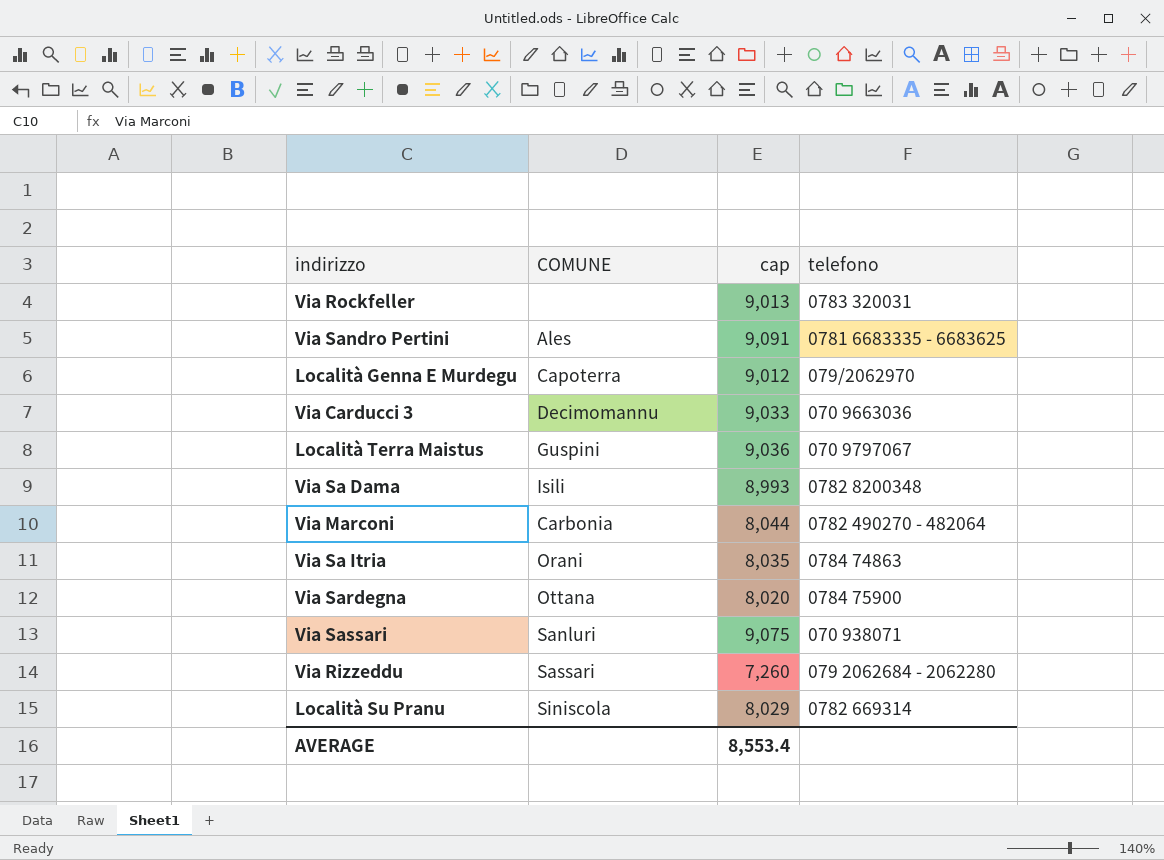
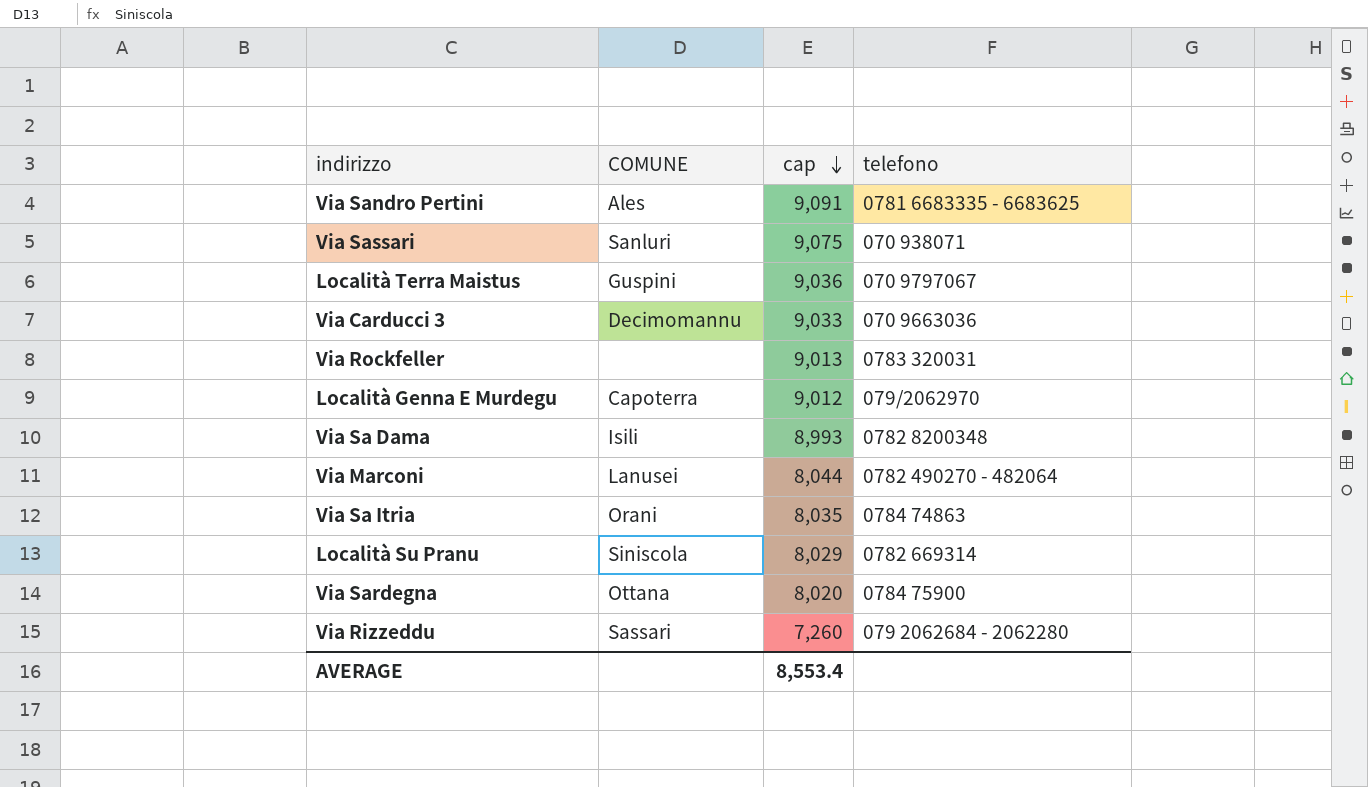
row order: none -> cap descending
Via Marconi | COMUNE: Carbonia -> Lanusei

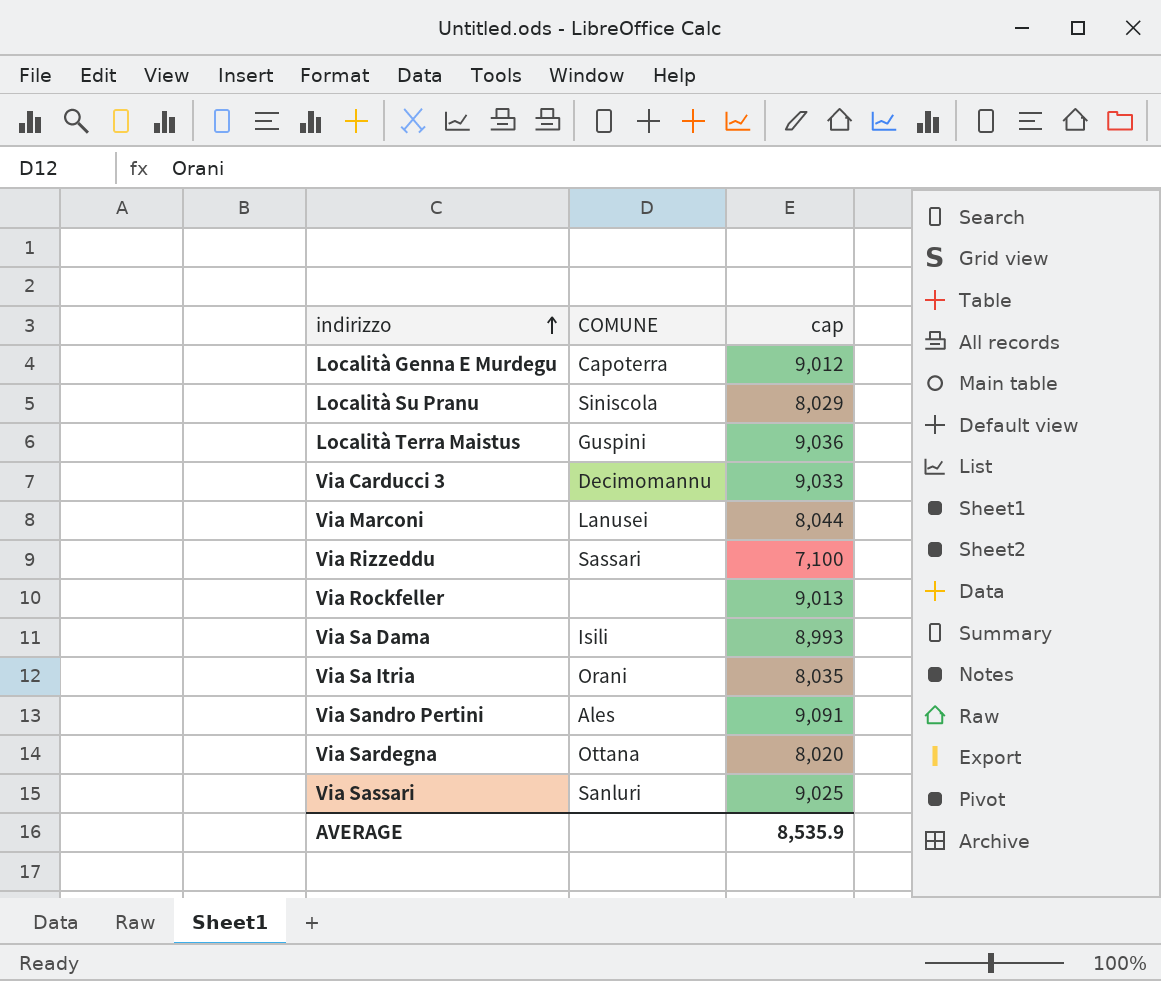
row order: cap descending -> indirizzo ascending
column telefono | position: 4 -> none
Via Rizzeddu | cap: 7,260 -> 7,100
Via Sassari | cap: 9,075 -> 9,025
AVERAGE | cap: 8,553.4 -> 8,535.9

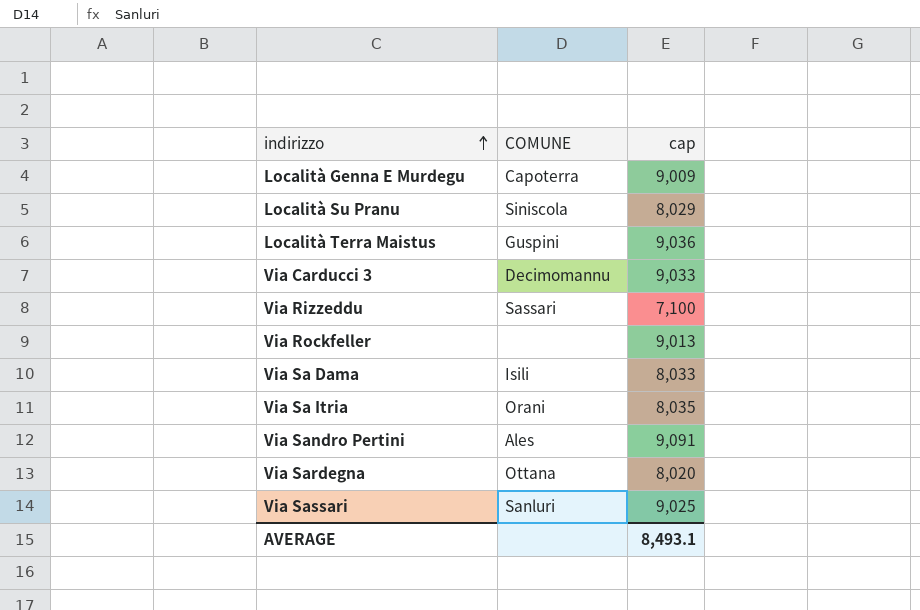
row Via Marconi: Lanusei | 8,044 -> none
Località Genna E Murdegu | cap: 9,012 -> 9,009
Via Sa Dama | cap: 8,993 -> 8,033
AVERAGE | cap: 8,535.9 -> 8,493.1

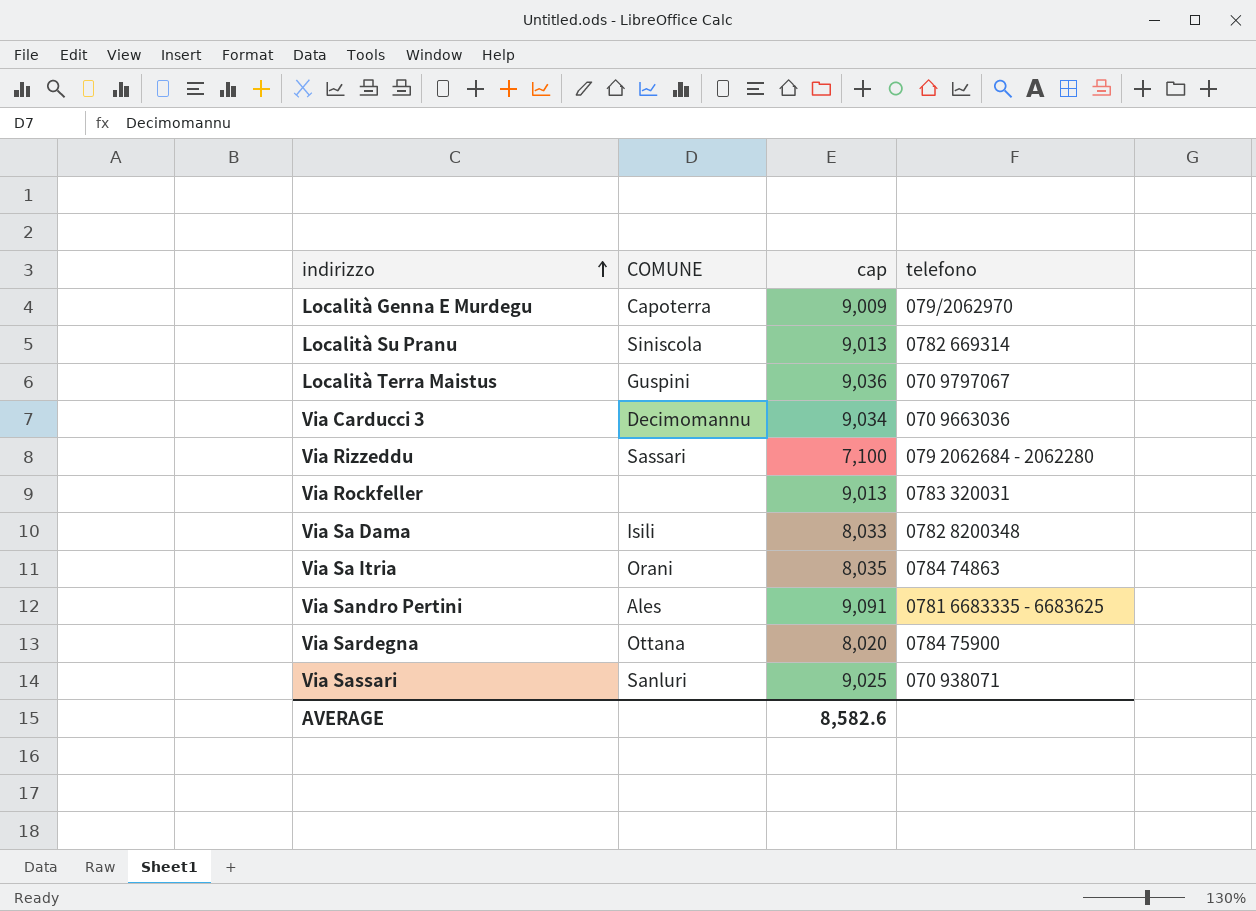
column telefono | position: none -> 4
Località Su Pranu | cap: 8,029 -> 9,013
Via Carducci 3 | cap: 9,033 -> 9,034
AVERAGE | cap: 8,493.1 -> 8,582.6

